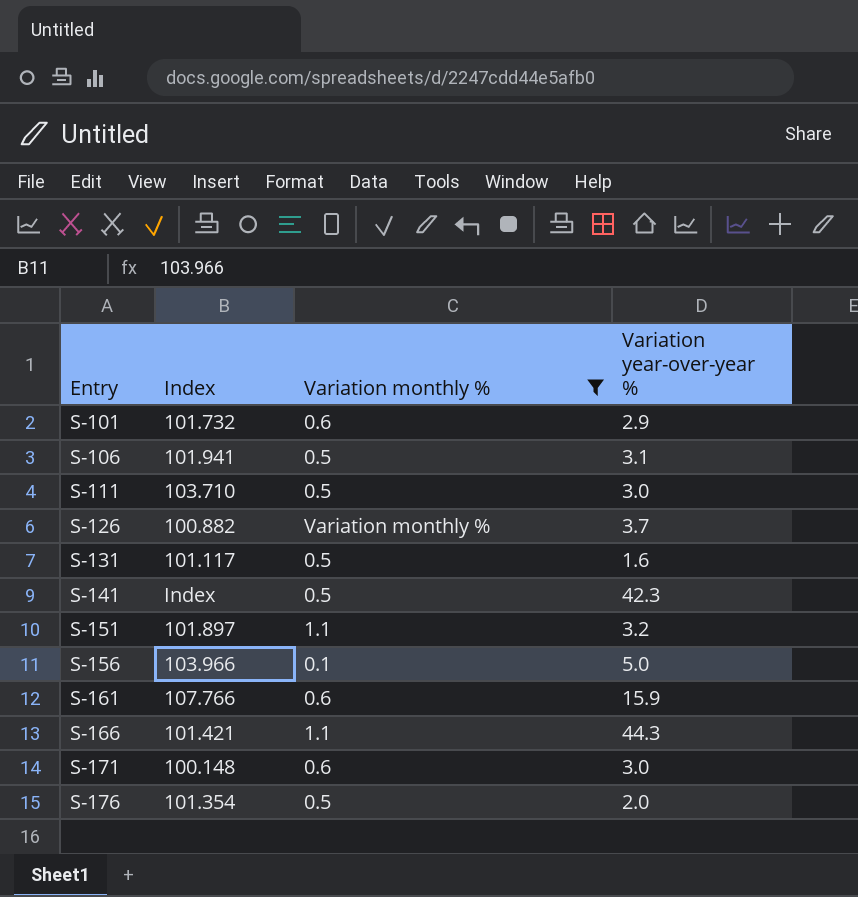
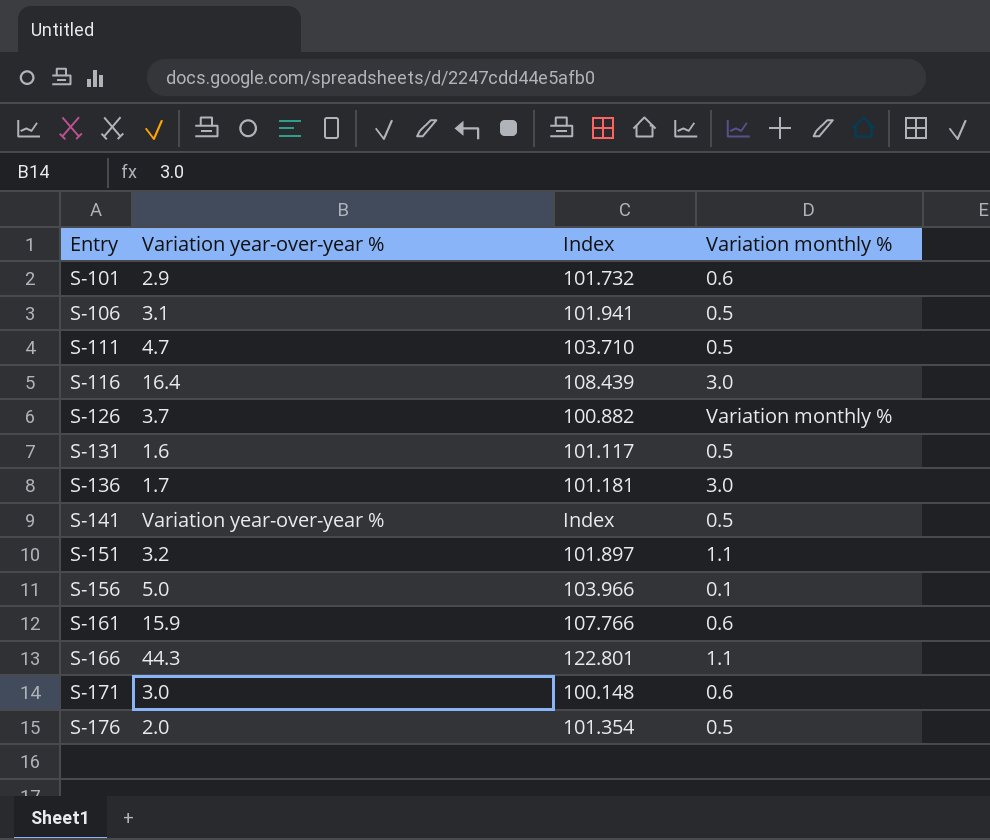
filter: Variation monthly % != 3.0 -> none
column Variation year-over-year % | position: 4 -> 2
S-111 | Variation year-over-year %: 3.0 -> 4.7
S-141 | Variation year-over-year %: 42.3 -> Variation year-over-year %
S-166 | Index: 101.421 -> 122.801

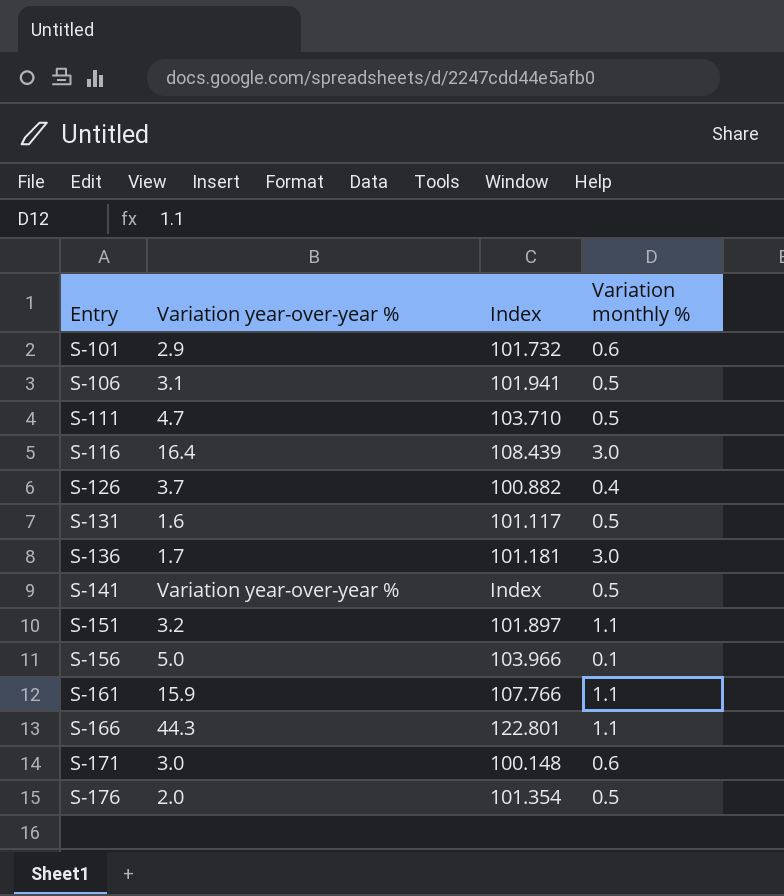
S-126 | Variation monthly %: Variation monthly % -> 0.4
S-161 | Variation monthly %: 0.6 -> 1.1

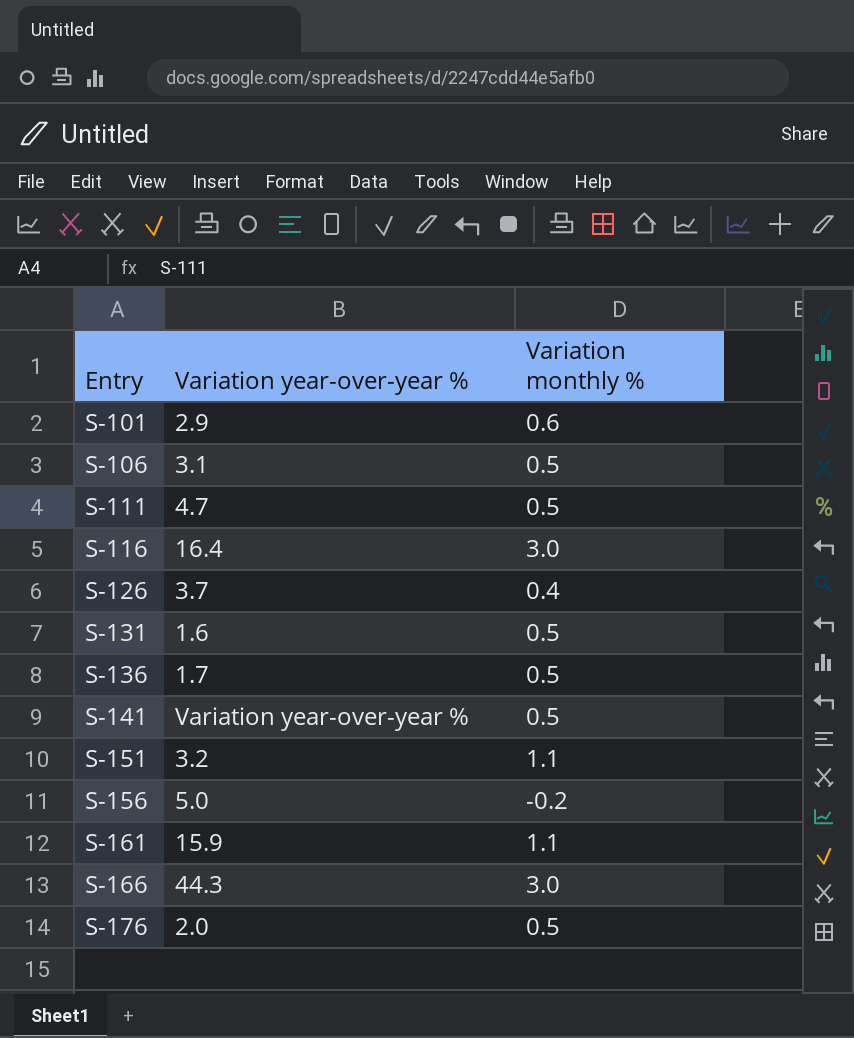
column Index | position: 3 -> none
row S-171: 3.0 | 100.148 | 0.6 -> none
S-136 | Variation monthly %: 3.0 -> 0.5
S-156 | Variation monthly %: 0.1 -> -0.2
S-166 | Variation monthly %: 1.1 -> 3.0

